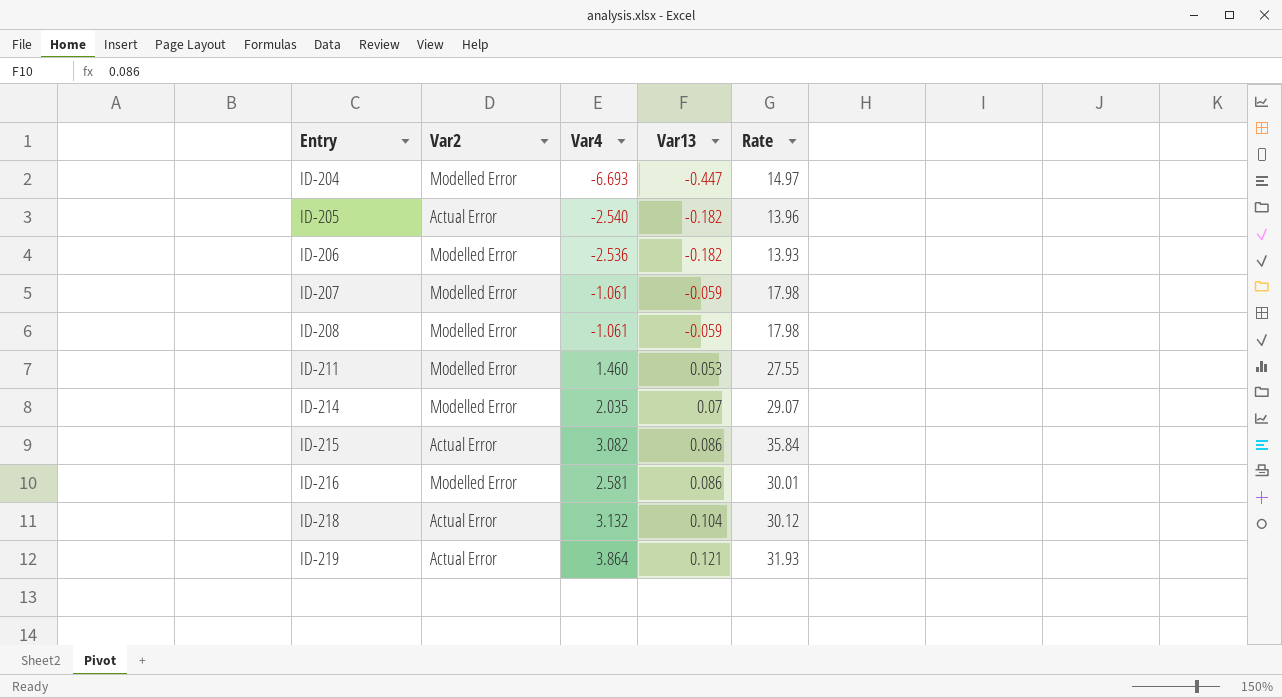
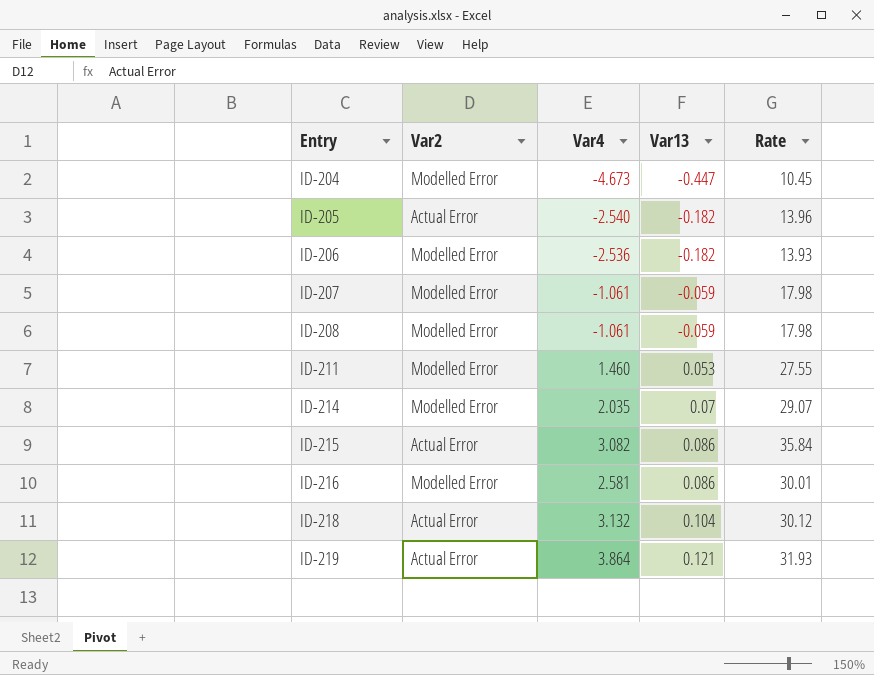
ID-204 | Var4: -6.693 -> -4.673
ID-204 | Rate: 14.97 -> 10.45

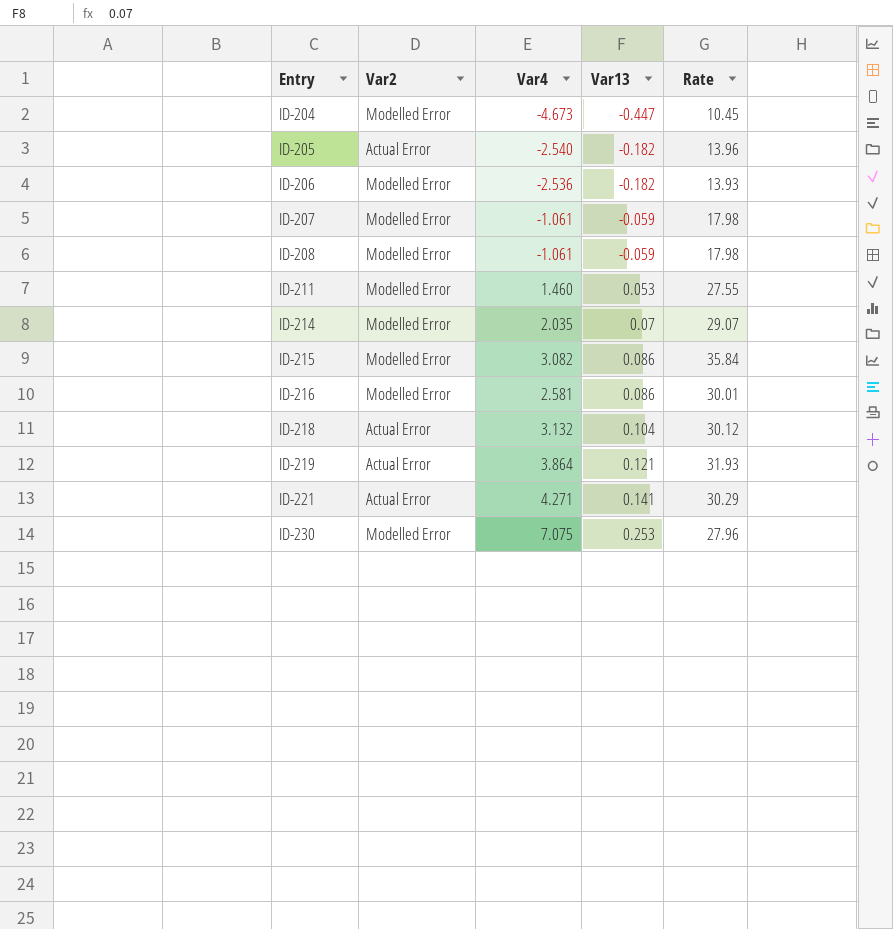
ID-215 | Var2: Actual Error -> Modelled Error
row ID-221: none -> Actual Error | 4.271 | 0.141 | 30.29
row ID-230: none -> Modelled Error | 7.075 | 0.253 | 27.96

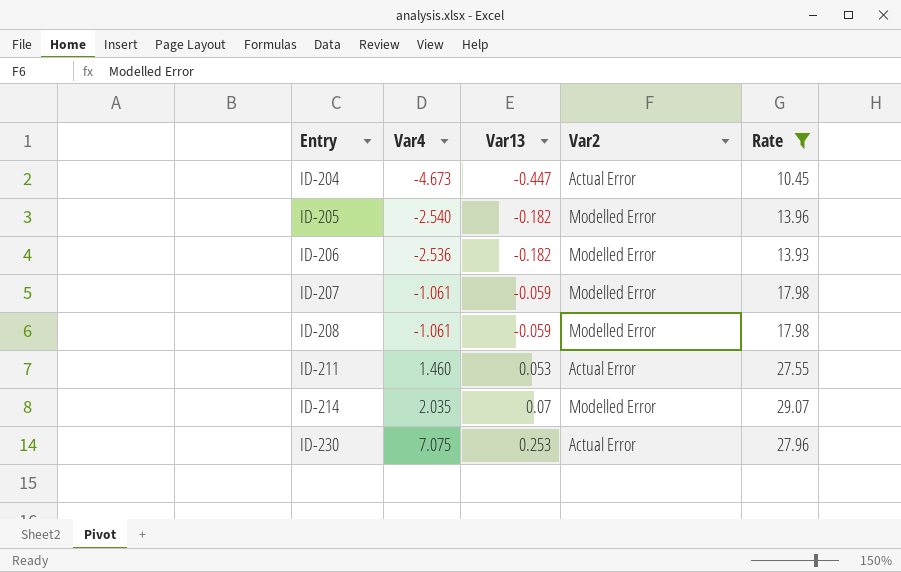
filter: none -> Rate <= 29.07
column Var2 | position: 2 -> 4
ID-204 | Var2: Modelled Error -> Actual Error
ID-205 | Var2: Actual Error -> Modelled Error
ID-211 | Var2: Modelled Error -> Actual Error
ID-230 | Var2: Modelled Error -> Actual Error

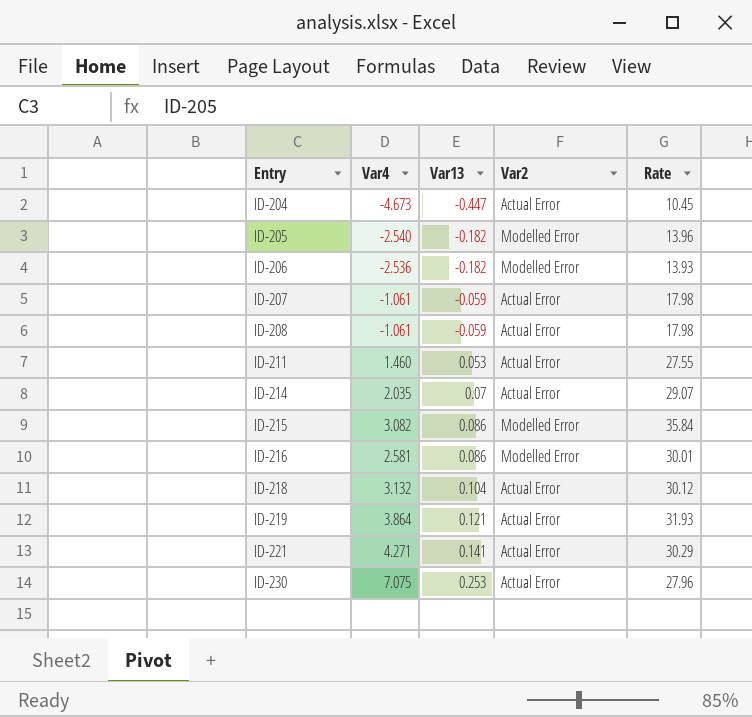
filter: Rate <= 29.07 -> none
ID-207 | Var2: Modelled Error -> Actual Error
ID-208 | Var2: Modelled Error -> Actual Error
ID-214 | Var2: Modelled Error -> Actual Error

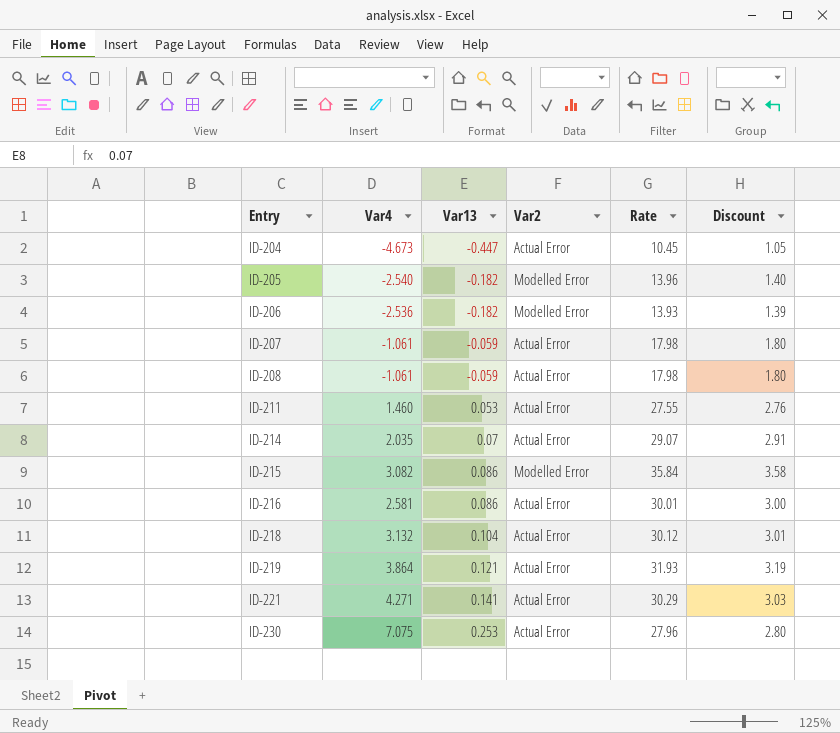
column Discount | formula: none -> [Rate] * 0.1
ID-216 | Var2: Modelled Error -> Actual Error

